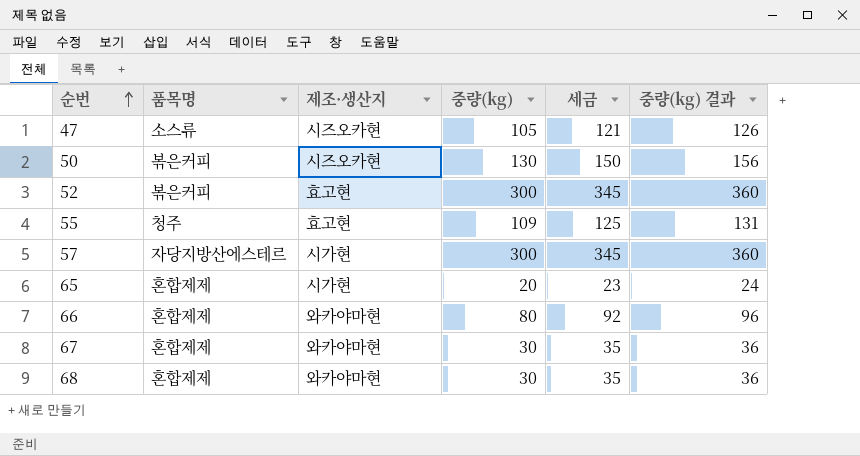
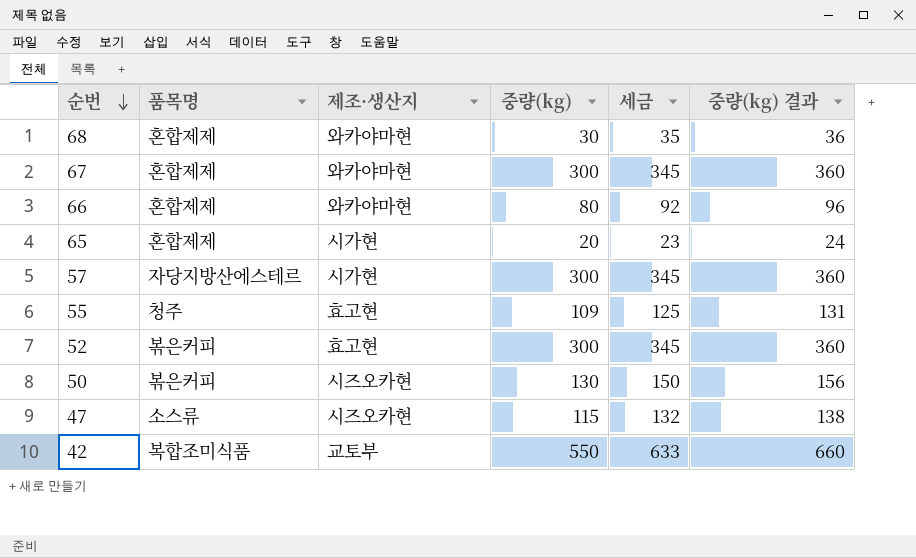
row order: 순번 ascending -> 순번 descending
67 | 중량(kg): 30 -> 300
67 | 세금: 35 -> 345
67 | 중량(kg) 결과: 36 -> 360
47 | 중량(kg): 105 -> 115
47 | 세금: 121 -> 132
47 | 중량(kg) 결과: 126 -> 138
row 42: none -> 복합조미식품 | 교토부 | 550 | 633 | 660

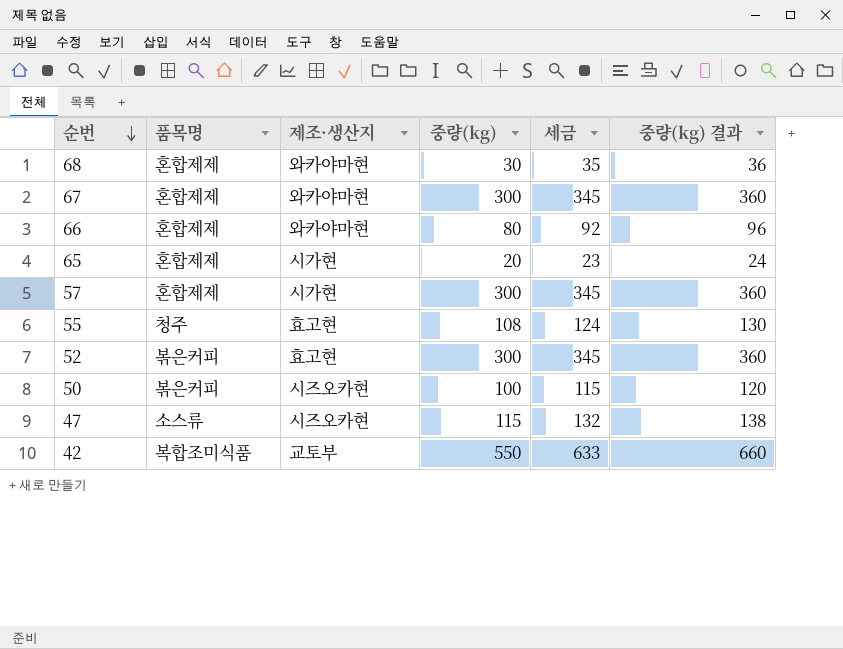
57 | 품목명: 자당지방산에스테르 -> 혼합제제
55 | 중량(kg): 109 -> 108
55 | 세금: 125 -> 124
55 | 중량(kg) 결과: 131 -> 130
50 | 중량(kg): 130 -> 100
50 | 세금: 150 -> 115
50 | 중량(kg) 결과: 156 -> 120

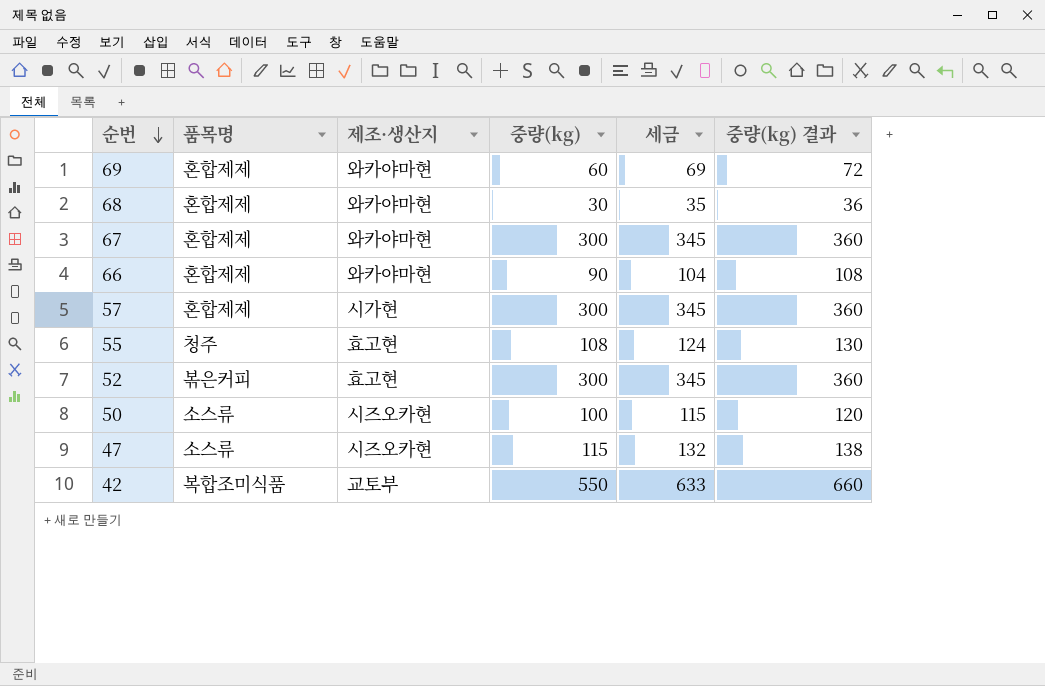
row 65: 혼합제제 | 시가현 | 20 | 23 | 24 -> none
row 69: none -> 혼합제제 | 와카야마현 | 60 | 69 | 72
66 | 중량(kg): 80 -> 90
66 | 세금: 92 -> 104
66 | 중량(kg) 결과: 96 -> 108
50 | 품목명: 볶은커피 -> 소스류

